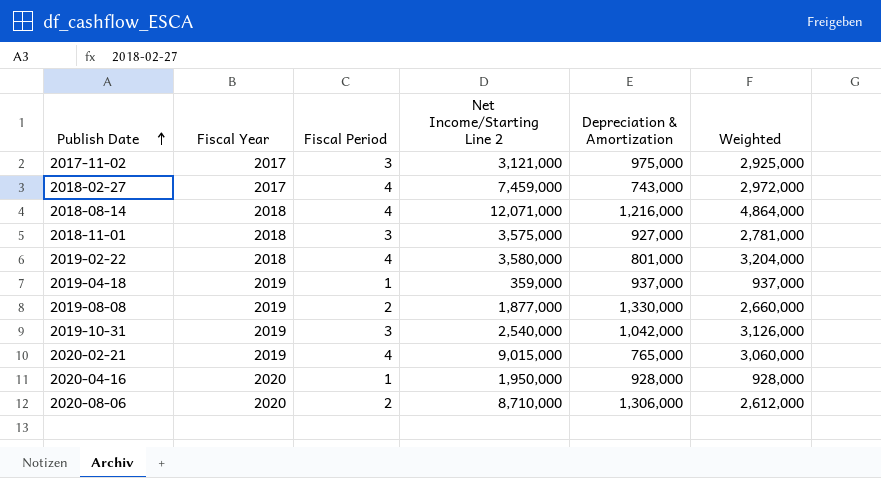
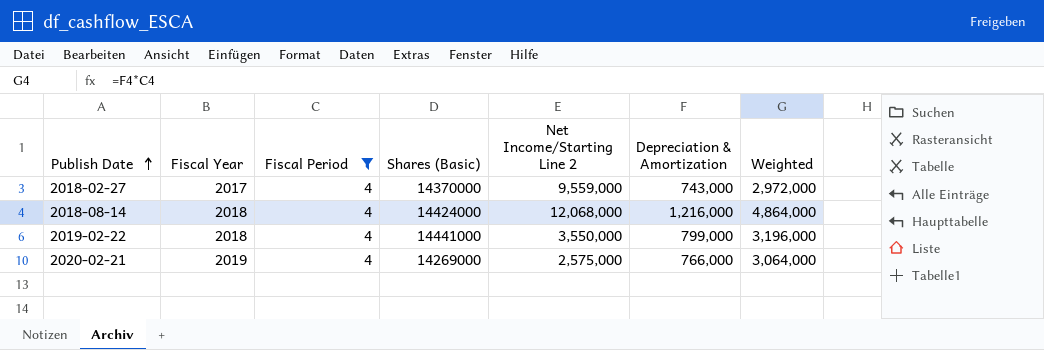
filter: none -> Fiscal Period = 4
column Shares (Basic) | position: none -> 4
2018-02-27 | Net Income/Starting Line 2: 7,459,000 -> 9,559,000
2018-08-14 | Net Income/Starting Line 2: 12,071,000 -> 12,068,000
2019-02-22 | Net Income/Starting Line 2: 3,580,000 -> 3,550,000
2019-02-22 | Depreciation & Amortization: 801,000 -> 799,000
2019-02-22 | Weighted: 3,204,000 -> 3,196,000
2020-02-21 | Net Income/Starting Line 2: 9,015,000 -> 2,575,000
2020-02-21 | Depreciation & Amortization: 765,000 -> 766,000
2020-02-21 | Weighted: 3,060,000 -> 3,064,000

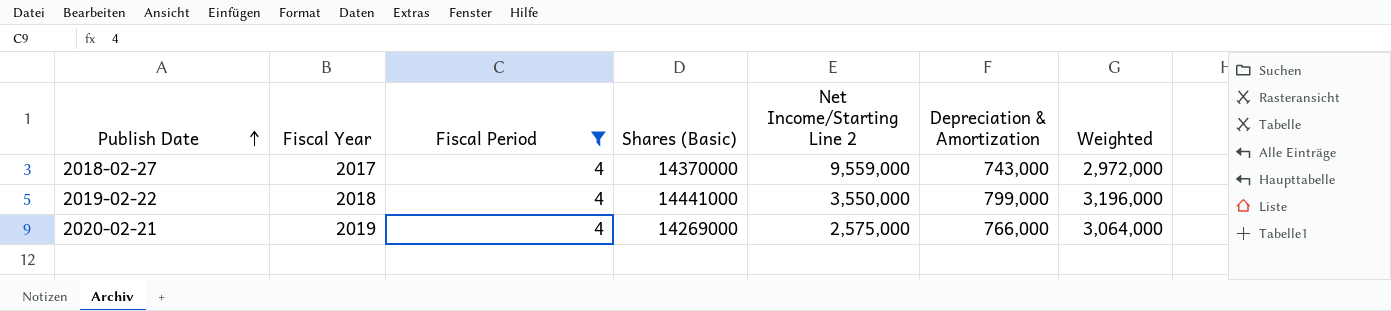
row 2018-08-14: 2018 | 4 | 14424000 | 12,068,000 | 1,216,000 | 4,864,000 -> none

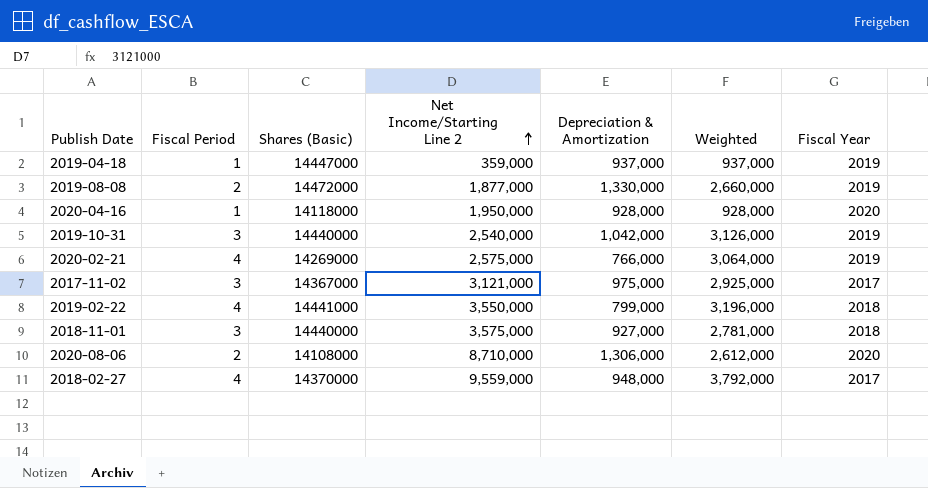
filter: Fiscal Period = 4 -> none
row order: Publish Date ascending -> Net Income/Starting Line 2 ascending
column Fiscal Year | position: 2 -> 7
2018-02-27 | Depreciation & Amortization: 743,000 -> 948,000
2018-02-27 | Weighted: 2,972,000 -> 3,792,000

